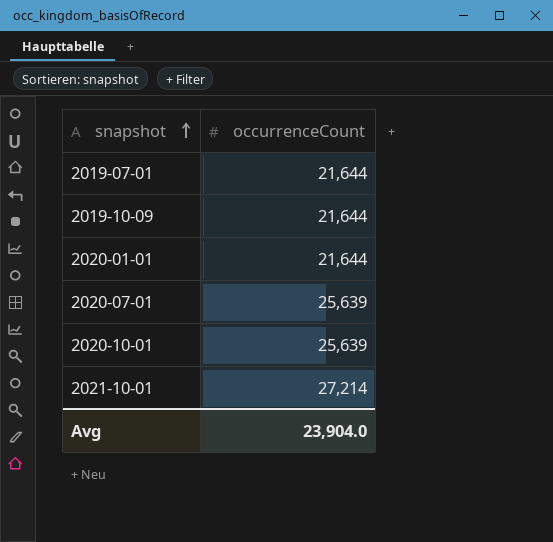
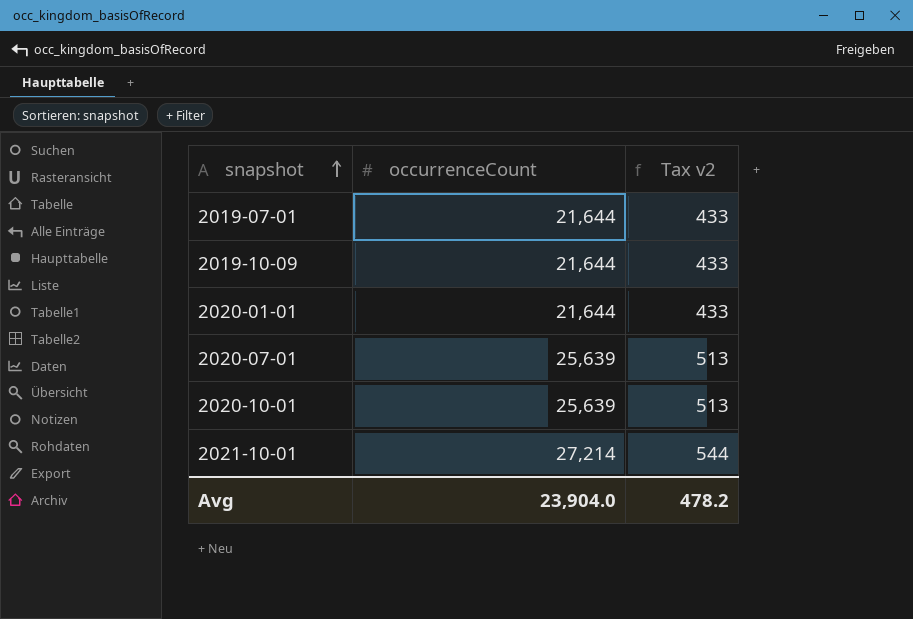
column Tax v2 | formula: none -> [occurrenceCount] * 0.02

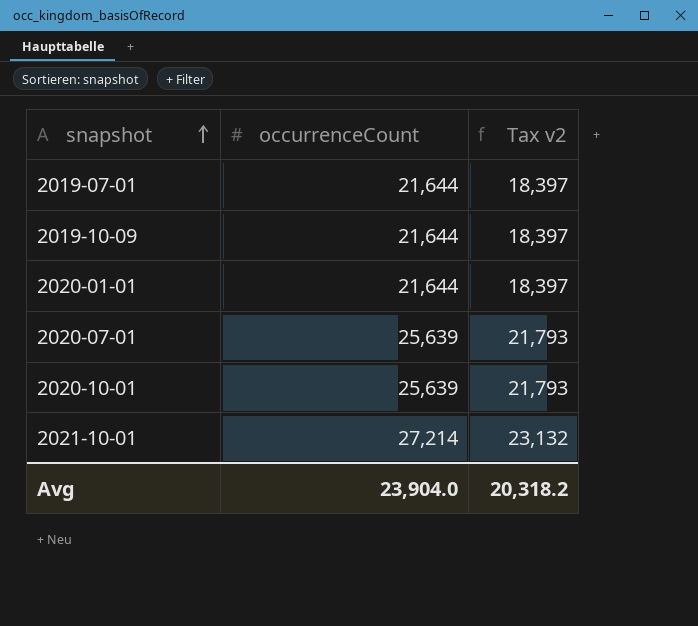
column Tax v2 | formula: [occurrenceCount] * 0.02 -> [occurrenceCount] * 0.85
Avg | Tax v2: 478.2 -> 20,318.2

